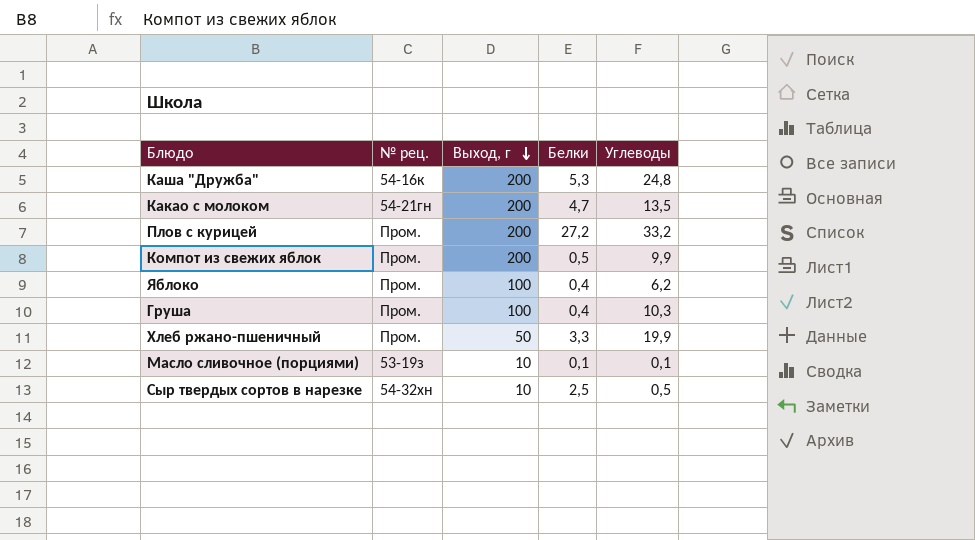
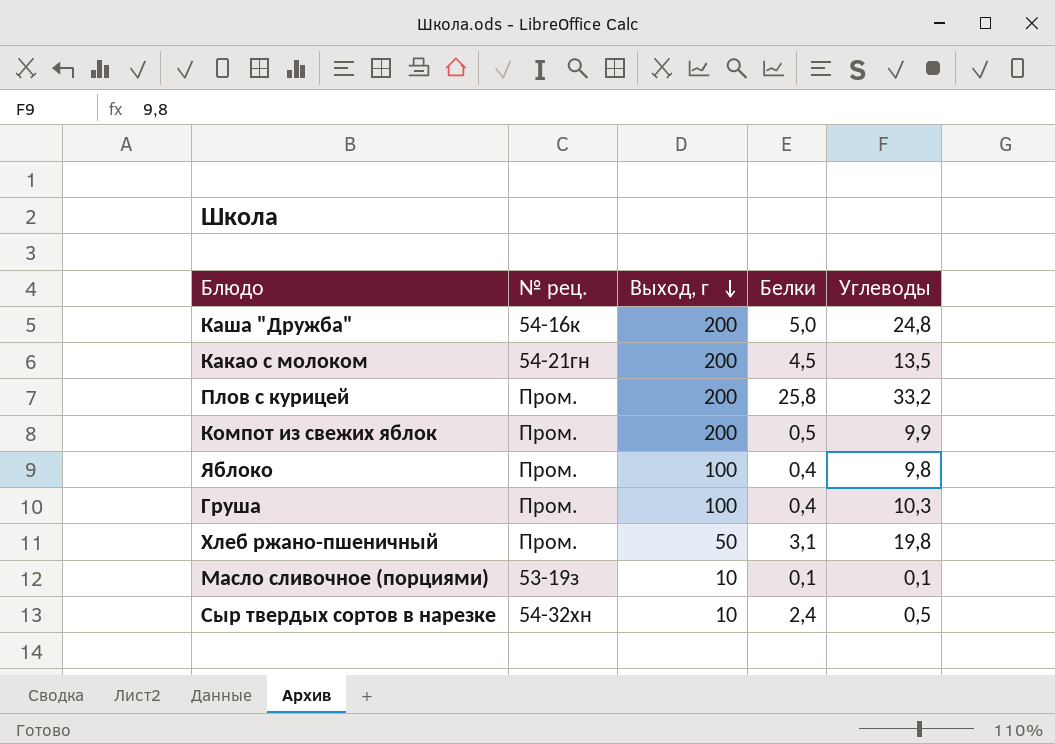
Каша "Дружба" | Белки: 5,3 -> 5,0
Какао с молоком | Белки: 4,7 -> 4,5
Плов с курицей | Белки: 27,2 -> 25,8
Яблоко | Углеводы: 6,2 -> 9,8
Хлеб ржано-пшеничный | Белки: 3,3 -> 3,1
Хлеб ржано-пшеничный | Углеводы: 19,9 -> 19,8
Сыр твердых сортов в нарезке | Белки: 2,5 -> 2,4

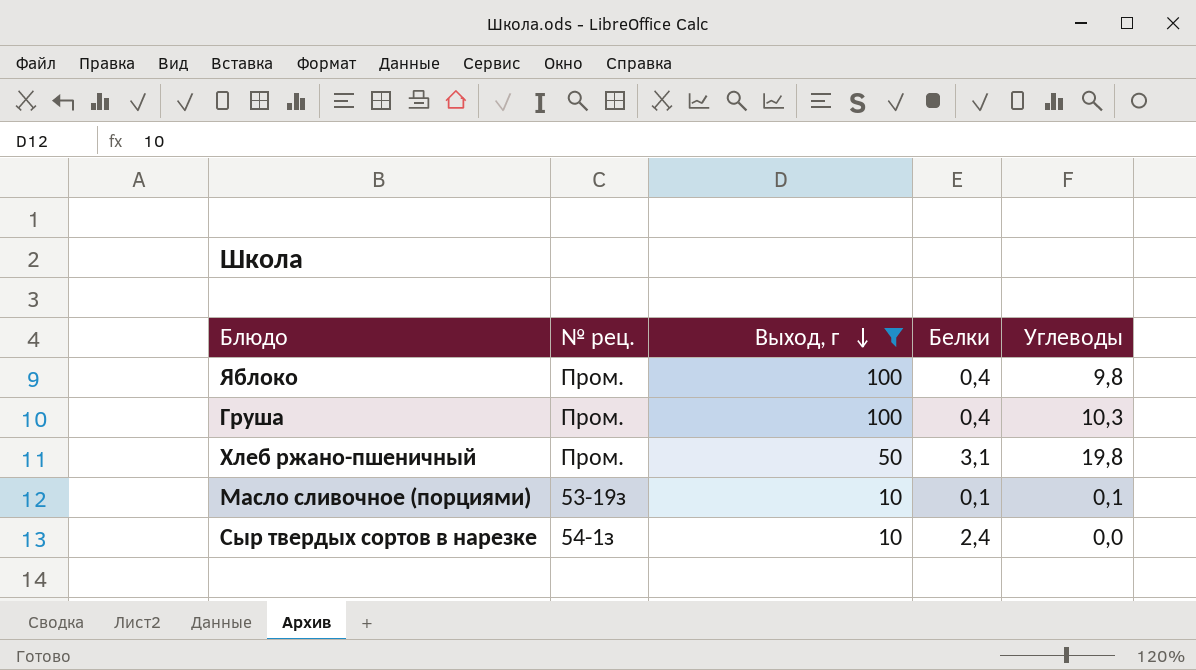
filter: none -> Выход, г != 200
Сыр твердых сортов в нарезке | № рец.: 54-32хн -> 54-1з
Сыр твердых сортов в нарезке | Углеводы: 0,5 -> 0,0

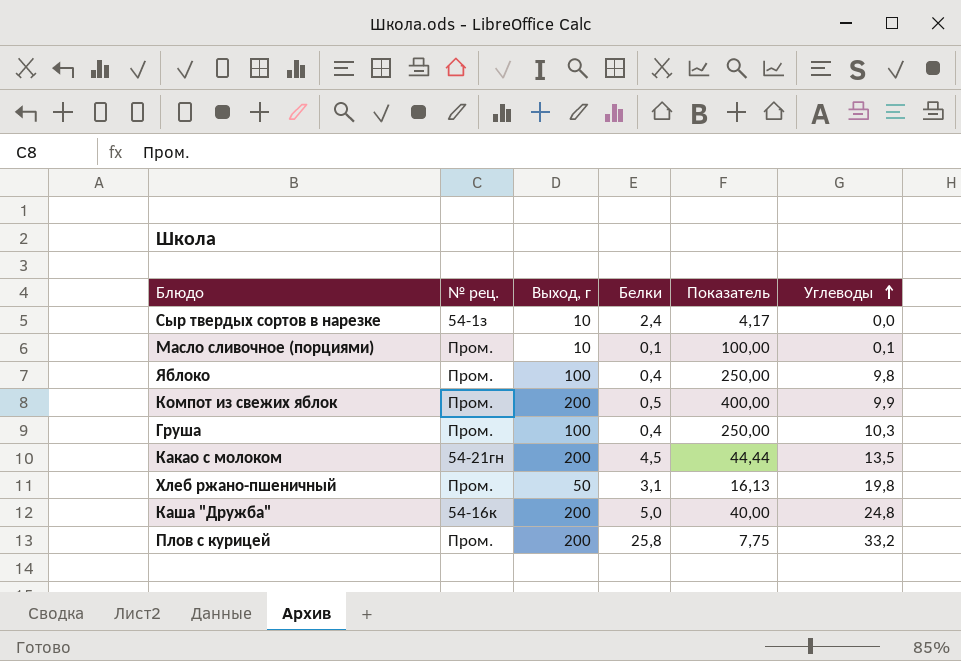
filter: Выход, г != 200 -> none
row order: Выход, г descending -> Углеводы ascending
column Показатель | formula: none -> [Выход, г] / [Белки]
Масло сливочное (порциями) | № рец.: 53-19з -> Пром.

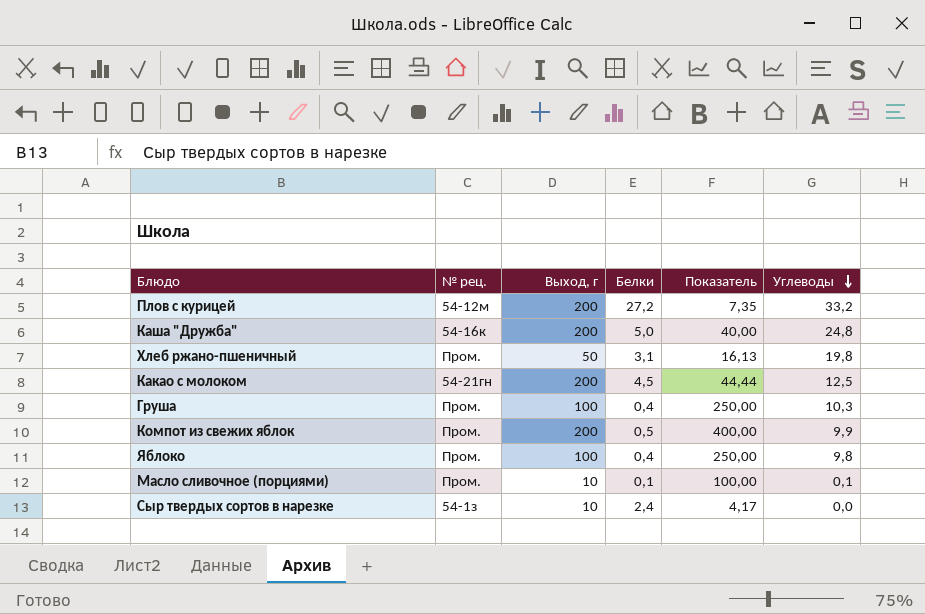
row order: Углеводы ascending -> Углеводы descending
Плов с курицей | № рец.: Пром. -> 54-12м
Плов с курицей | Белки: 25,8 -> 27,2
Плов с курицей | Показатель: 7,75 -> 7,35
Какао с молоком | Углеводы: 13,5 -> 12,5

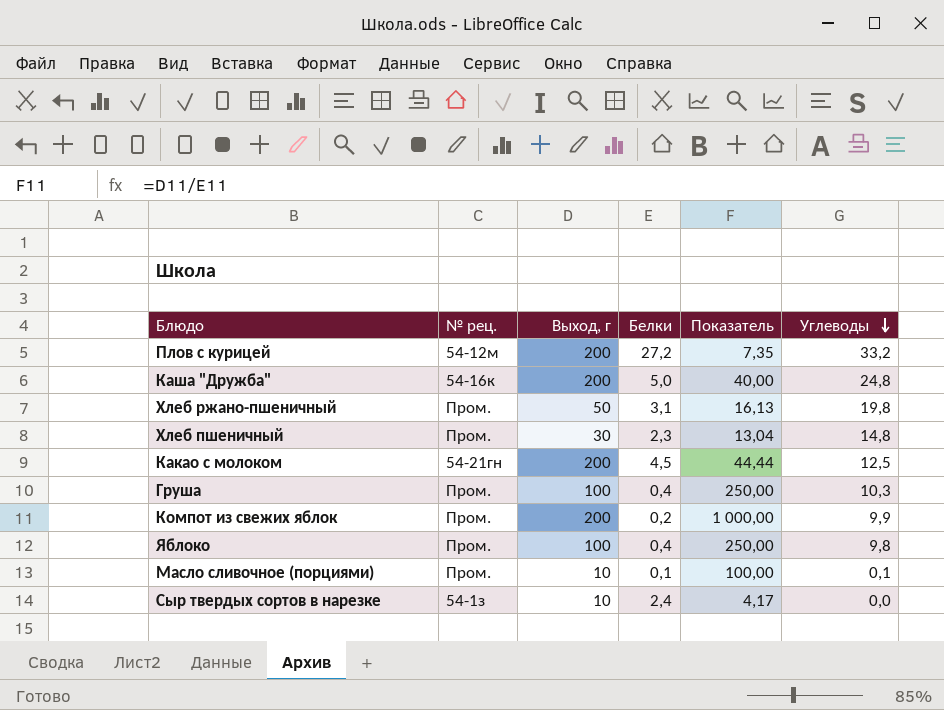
row Хлеб пшеничный: none -> Пром. | 30 | 2,3 | 13,04 | 14,8
Компот из свежих яблок | Белки: 0,5 -> 0,2
Компот из свежих яблок | Показатель: 400,00 -> 1 000,00

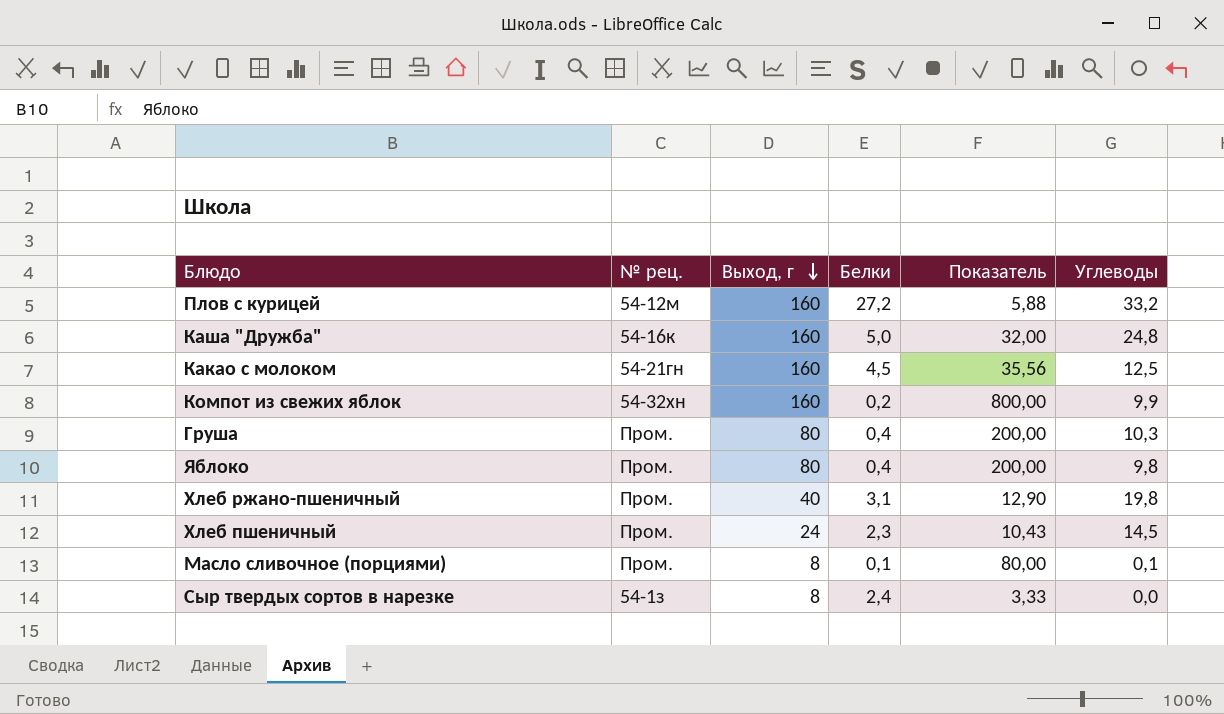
row order: Углеводы descending -> Выход, г descending
Плов с курицей | Выход, г: 200 -> 160
Плов с курицей | Показатель: 7,35 -> 5,88
Каша "Дружба" | Выход, г: 200 -> 160
Каша "Дружба" | Показатель: 40,00 -> 32,00
Какао с молоком | Выход, г: 200 -> 160
Какао с молоком | Показатель: 44,44 -> 35,56
Компот из свежих яблок | № рец.: Пром. -> 54-32хн
Компот из свежих яблок | Выход, г: 200 -> 160
Компот из свежих яблок | Показатель: 1 000,00 -> 800,00
Груша | Выход, г: 100 -> 80
Груша | Показатель: 250,00 -> 200,00
Яблоко | Выход, г: 100 -> 80
Яблоко | Показатель: 250,00 -> 200,00
Хлеб ржано-пшеничный | Выход, г: 50 -> 40
Хлеб ржано-пшеничный | Показатель: 16,13 -> 12,90
Хлеб пшеничный | Выход, г: 30 -> 24
Хлеб пшеничный | Показатель: 13,04 -> 10,43
Хлеб пшеничный | Углеводы: 14,8 -> 14,5
Масло сливочное (порциями) | Выход, г: 10 -> 8
Масло сливочное (порциями) | Показатель: 100,00 -> 80,00
Сыр твердых сортов в нарезке | Выход, г: 10 -> 8
Сыр твердых сортов в нарезке | Показатель: 4,17 -> 3,33

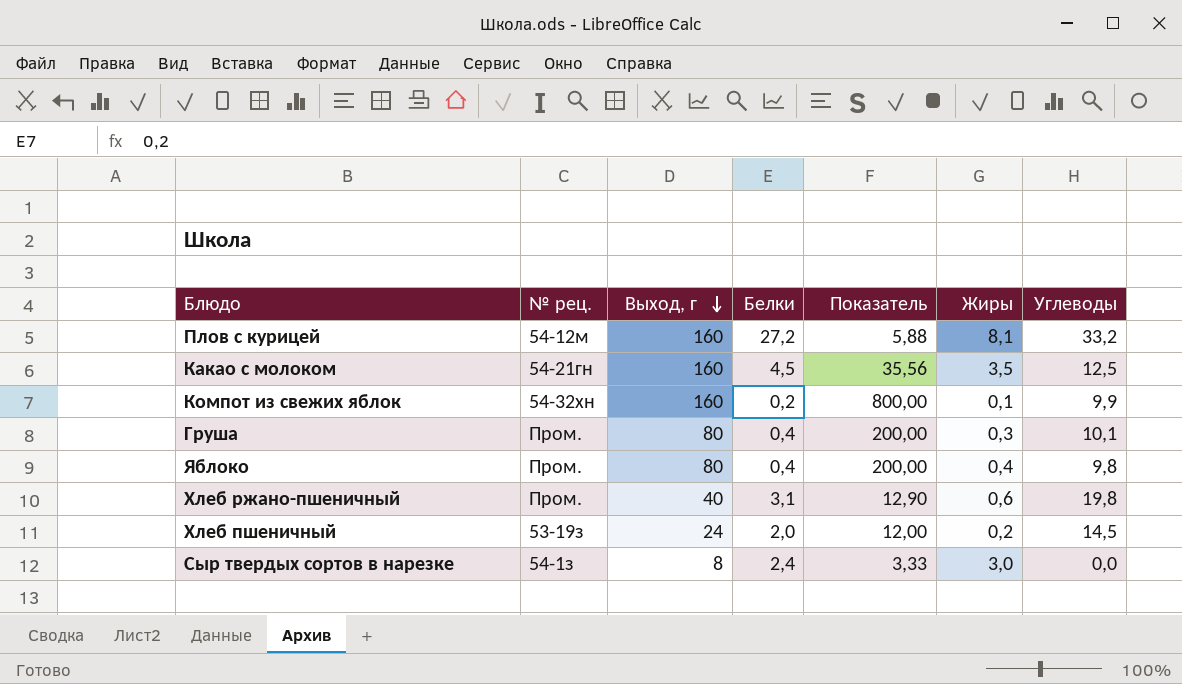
column Жиры | position: none -> 6
row Каша "Дружба": 54-16к | 160 | 5,0 | 32,00 | 24,8 -> none
row Масло сливочное (порциями): Пром. | 8 | 0,1 | 80,00 | 0,1 -> none
Груша | Углеводы: 10,3 -> 10,1
Хлеб пшеничный | № рец.: Пром. -> 53-19з
Хлеб пшеничный | Белки: 2,3 -> 2,0
Хлеб пшеничный | Показатель: 10,43 -> 12,00

